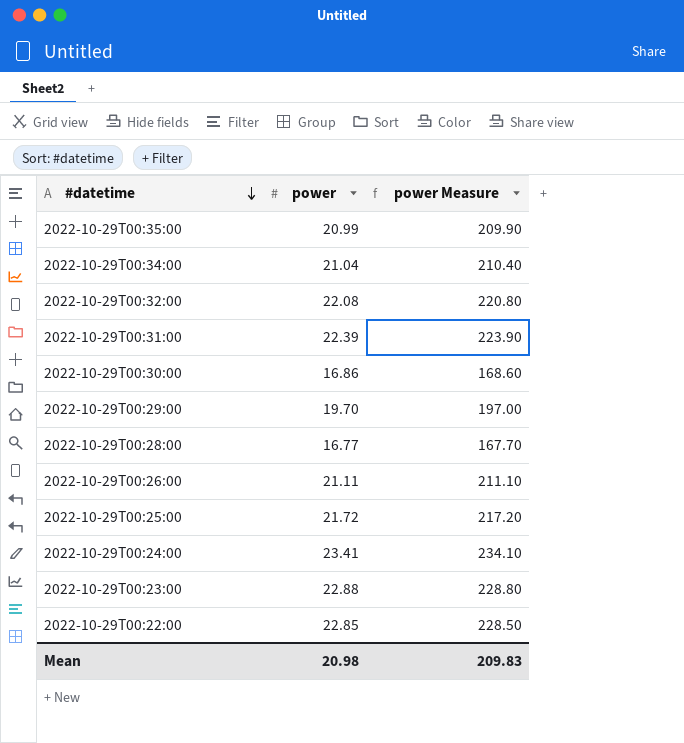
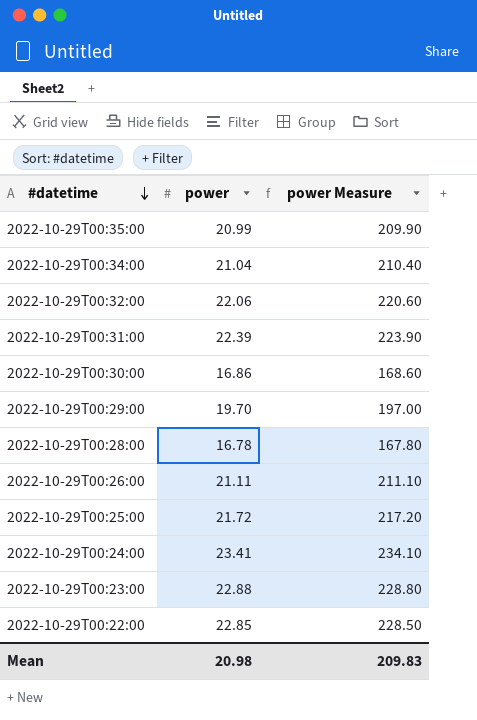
2022-10-29T00:32:00 | power: 22.08 -> 22.06
2022-10-29T00:32:00 | power Measure: 220.80 -> 220.60
2022-10-29T00:28:00 | power: 16.77 -> 16.78
2022-10-29T00:28:00 | power Measure: 167.70 -> 167.80

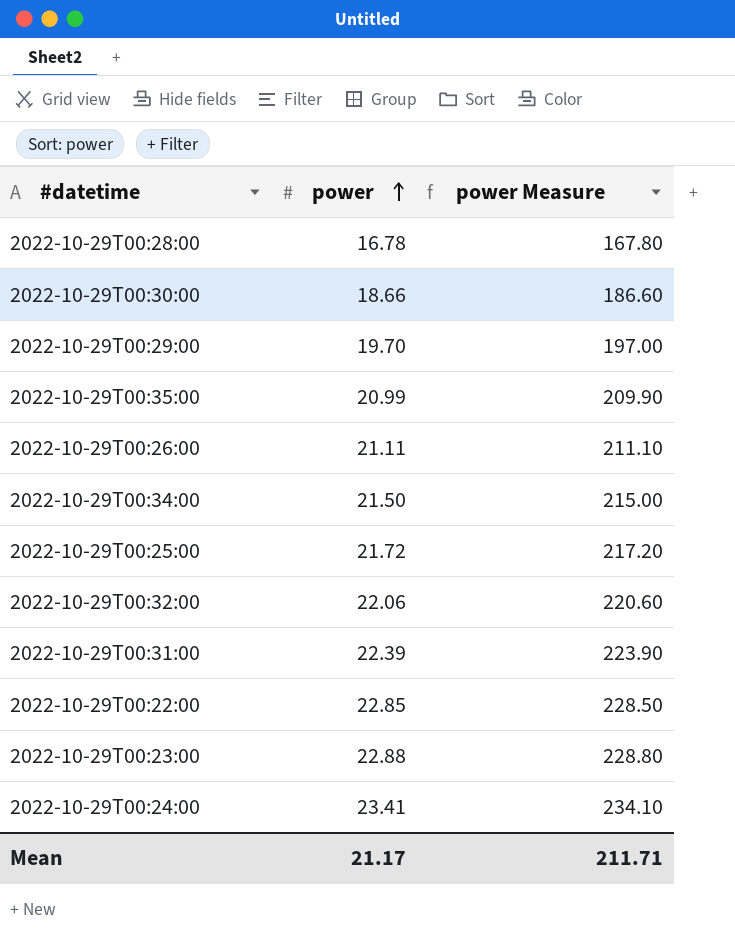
row order: #datetime descending -> power ascending
2022-10-29T00:30:00 | power: 16.86 -> 18.66
2022-10-29T00:30:00 | power Measure: 168.60 -> 186.60
2022-10-29T00:34:00 | power: 21.04 -> 21.50
2022-10-29T00:34:00 | power Measure: 210.40 -> 215.00
Mean | power: 20.98 -> 21.17
Mean | power Measure: 209.83 -> 211.71

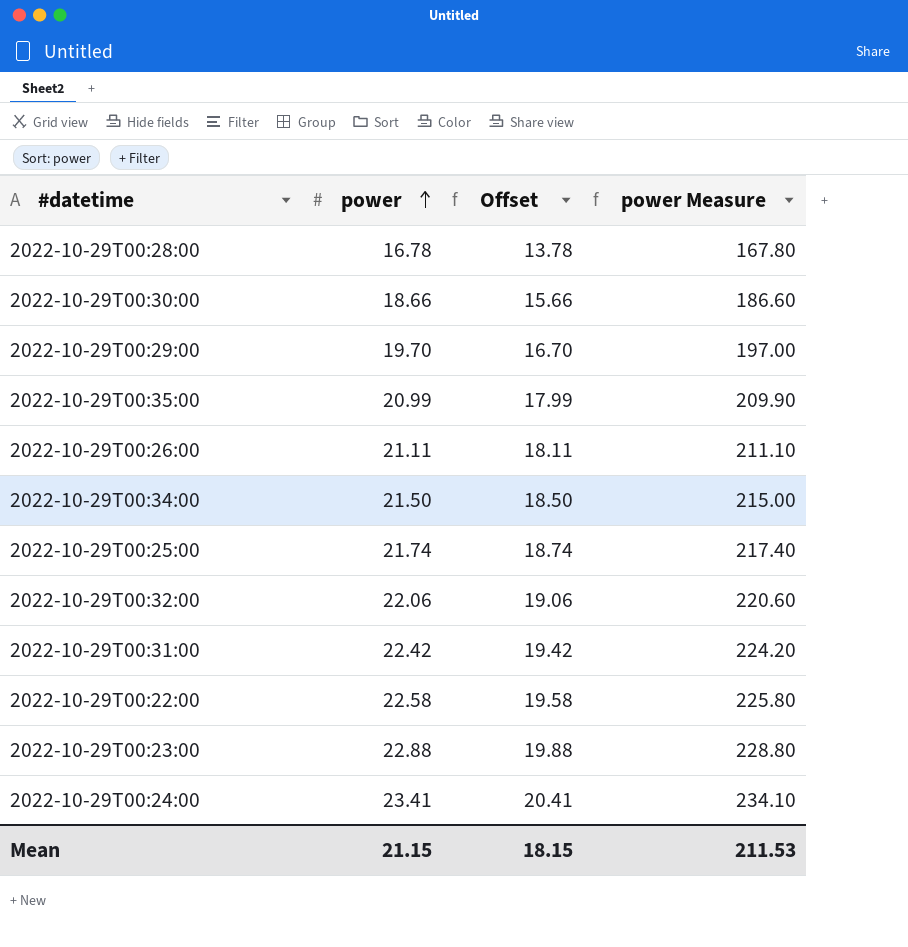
column Offset | formula: none -> [power] - 3
2022-10-29T00:25:00 | power: 21.72 -> 21.74
2022-10-29T00:25:00 | power Measure: 217.20 -> 217.40
2022-10-29T00:31:00 | power: 22.39 -> 22.42
2022-10-29T00:31:00 | power Measure: 223.90 -> 224.20
2022-10-29T00:22:00 | power: 22.85 -> 22.58
2022-10-29T00:22:00 | power Measure: 228.50 -> 225.80
Mean | power: 21.17 -> 21.15
Mean | power Measure: 211.71 -> 211.53

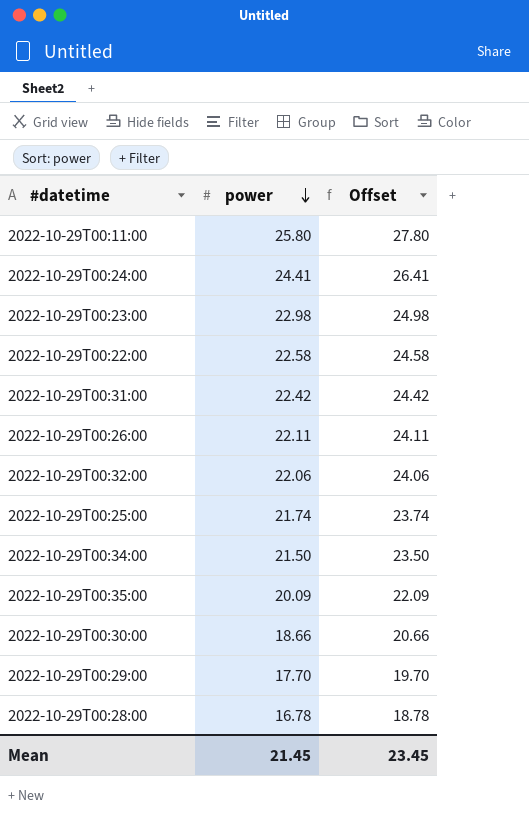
row order: power ascending -> power descending
column power Measure | formula: [power] * 10 -> none
column Offset | formula: [power] - 3 -> [power] + 2
row 2022-10-29T00:11:00: none -> 25.80 | 27.80
2022-10-29T00:24:00 | power: 23.41 -> 24.41
2022-10-29T00:23:00 | power: 22.88 -> 22.98
2022-10-29T00:26:00 | power: 21.11 -> 22.11
2022-10-29T00:35:00 | power: 20.99 -> 20.09
2022-10-29T00:29:00 | power: 19.70 -> 17.70
Mean | power: 21.15 -> 21.45
Mean | Offset: 18.15 -> 23.45

